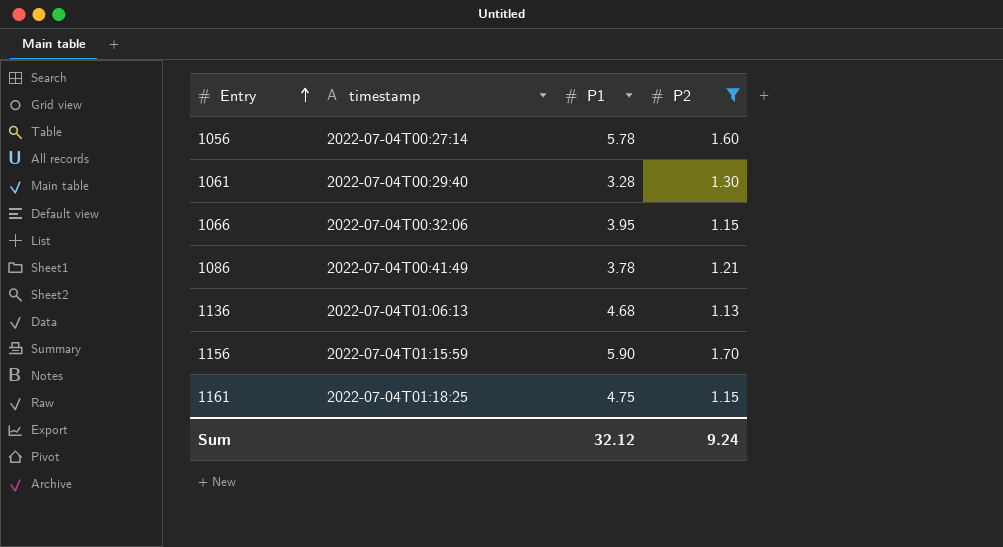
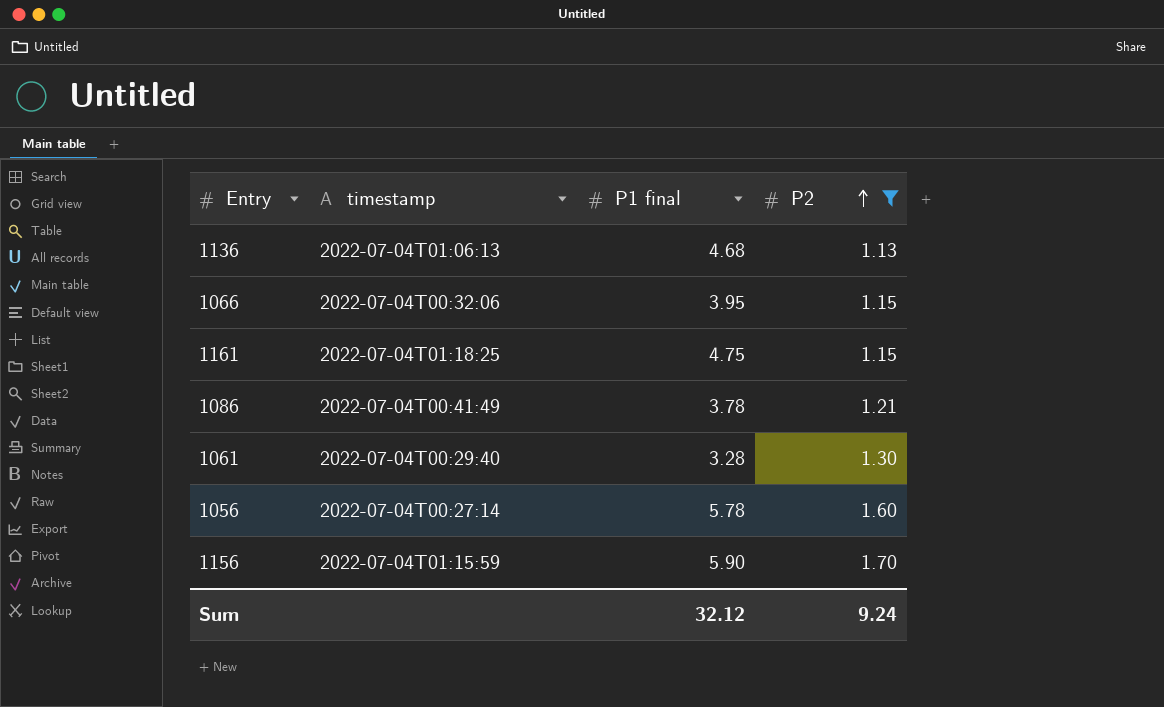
row order: Entry ascending -> P2 ascending
column name: P1 -> P1 final

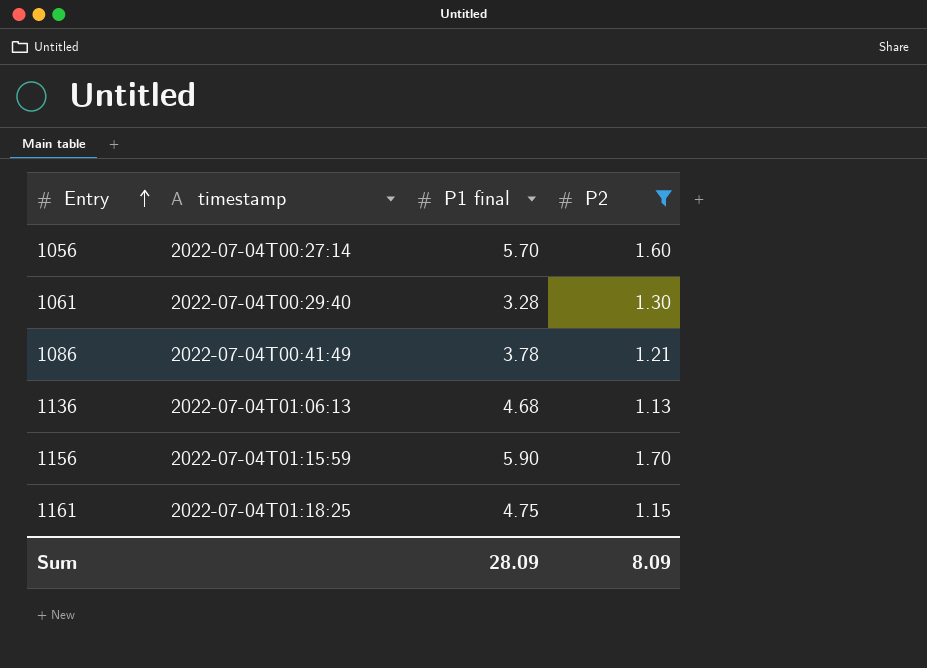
row order: P2 ascending -> Entry ascending
row 1066: 2022-07-04T00:32:06 | 3.95 | 1.15 -> none
1056 | P1 final: 5.78 -> 5.70
Sum | P1 final: 32.12 -> 28.09
Sum | P2: 9.24 -> 8.09

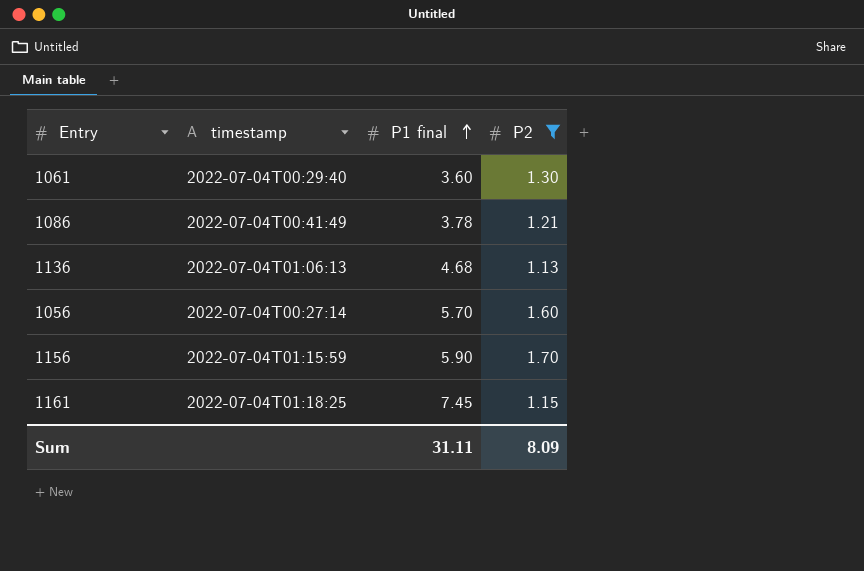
row order: Entry ascending -> P1 final ascending
1061 | P1 final: 3.28 -> 3.60
1161 | P1 final: 4.75 -> 7.45
Sum | P1 final: 28.09 -> 31.11

